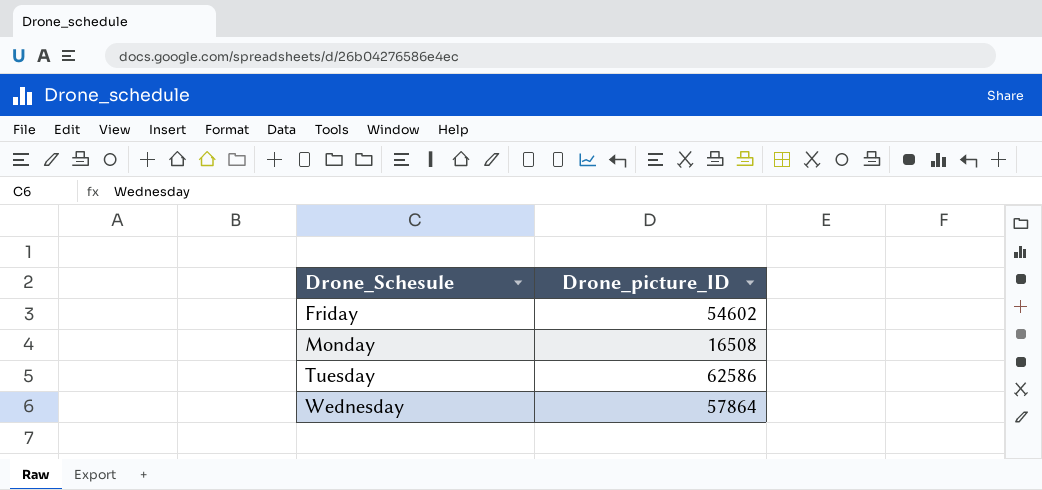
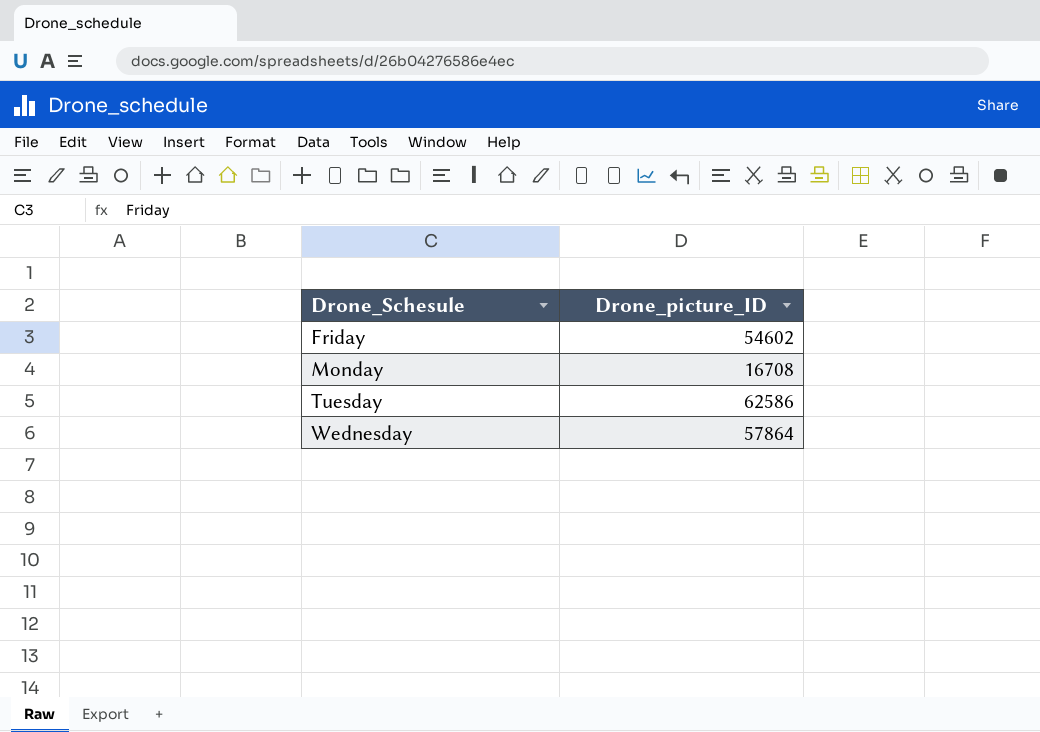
Monday | Drone_picture_ID: 16508 -> 16708

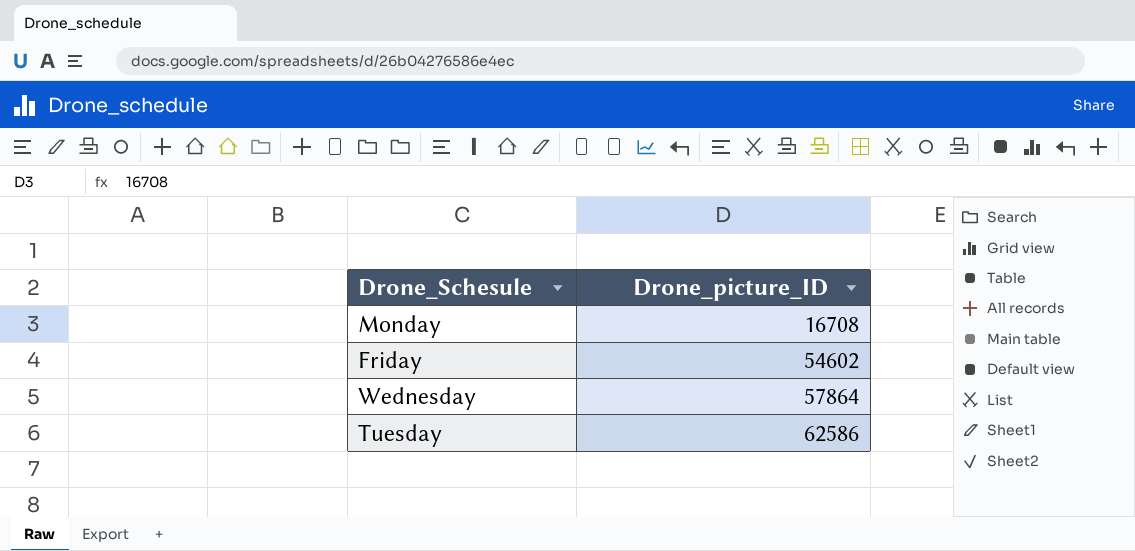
row order: Drone_Schesule ascending -> Drone_picture_ID ascending

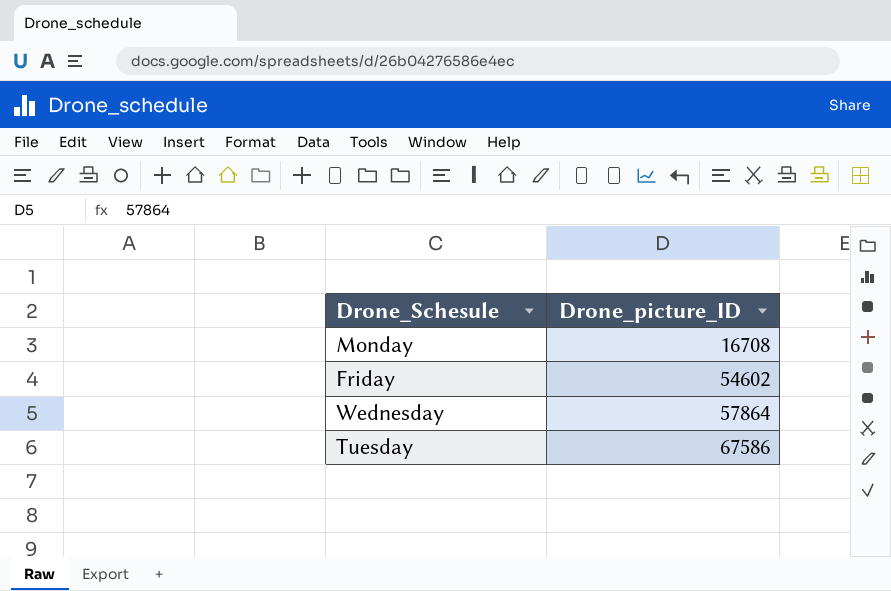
Tuesday | Drone_picture_ID: 62586 -> 67586

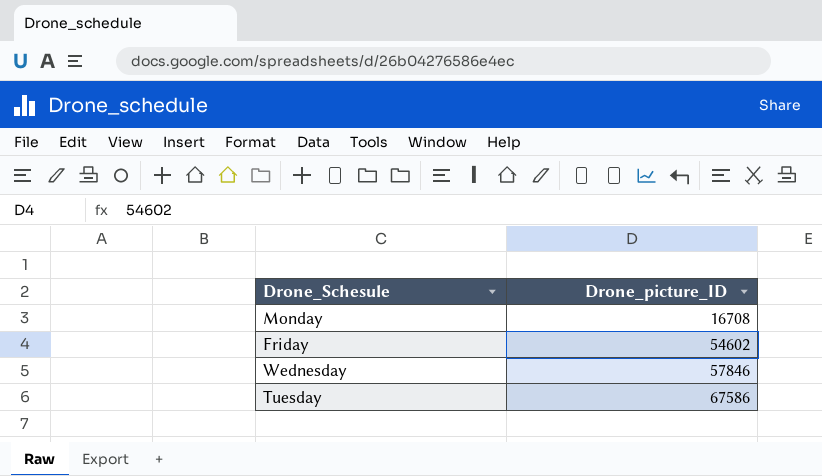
Wednesday | Drone_picture_ID: 57864 -> 57846

